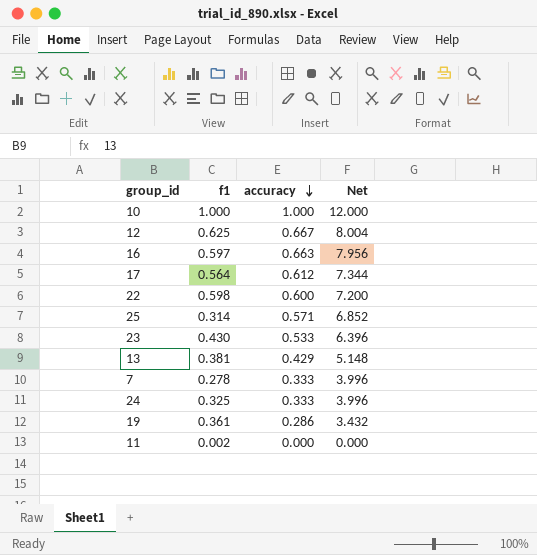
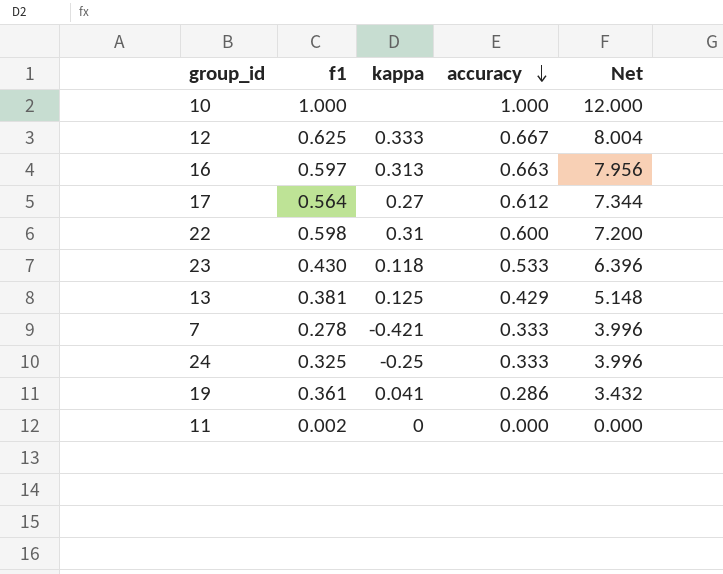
column kappa | position: none -> 3
row 25: 0.314 | 0.571 | 6.852 -> none

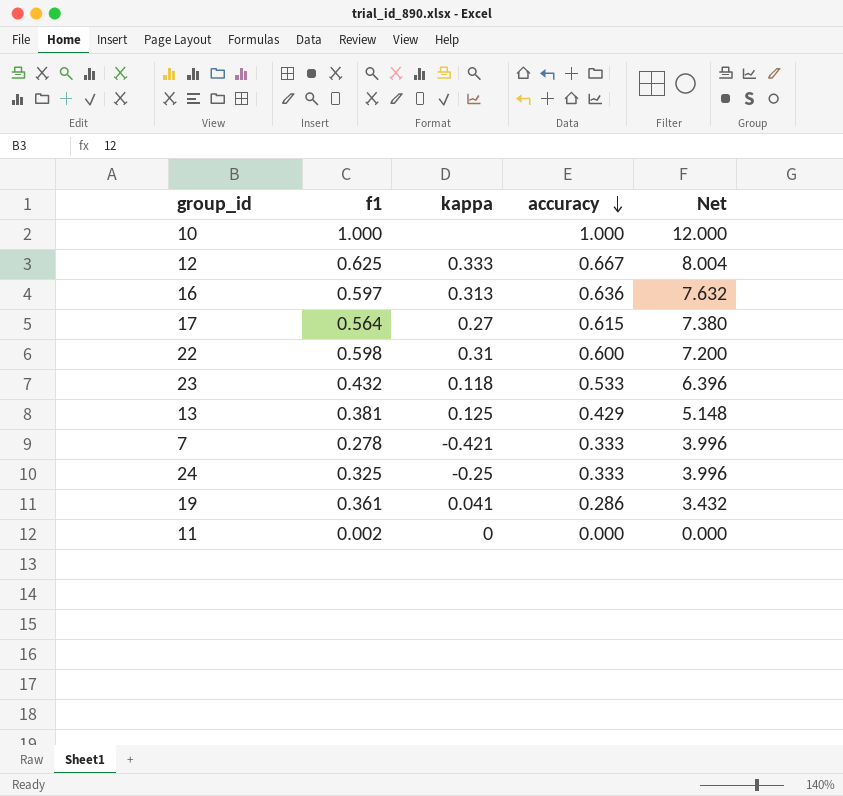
16 | accuracy: 0.663 -> 0.636
16 | Net: 7.956 -> 7.632
17 | accuracy: 0.612 -> 0.615
17 | Net: 7.344 -> 7.380
23 | f1: 0.430 -> 0.432

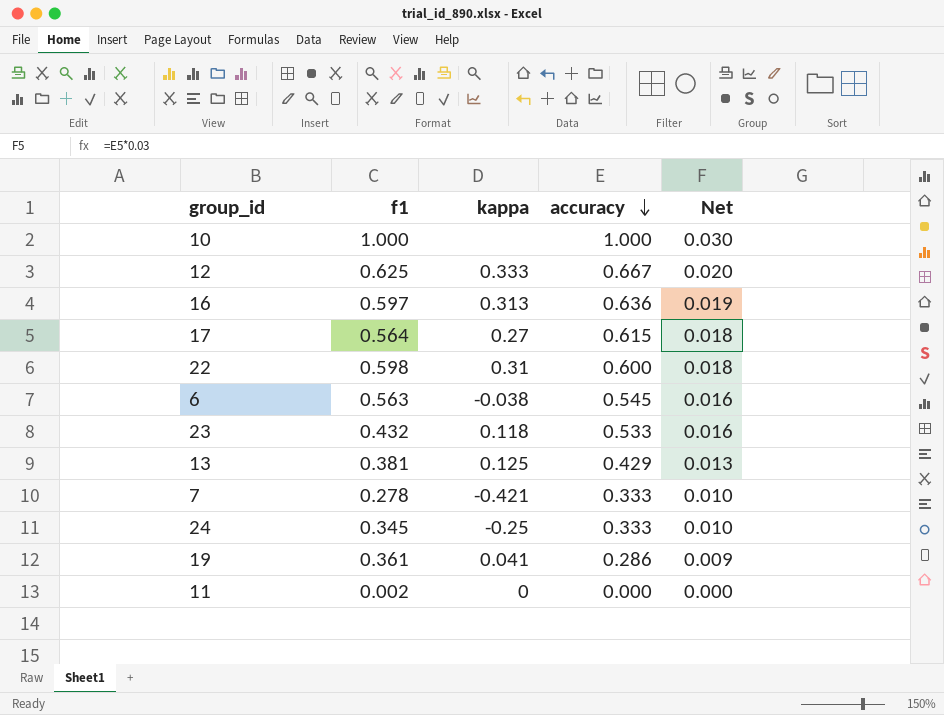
column Net | formula: [accuracy] * 12 -> [accuracy] * 0.03
row 6: none -> 0.563 | -0.038 | 0.545 | 0.016
24 | f1: 0.325 -> 0.345

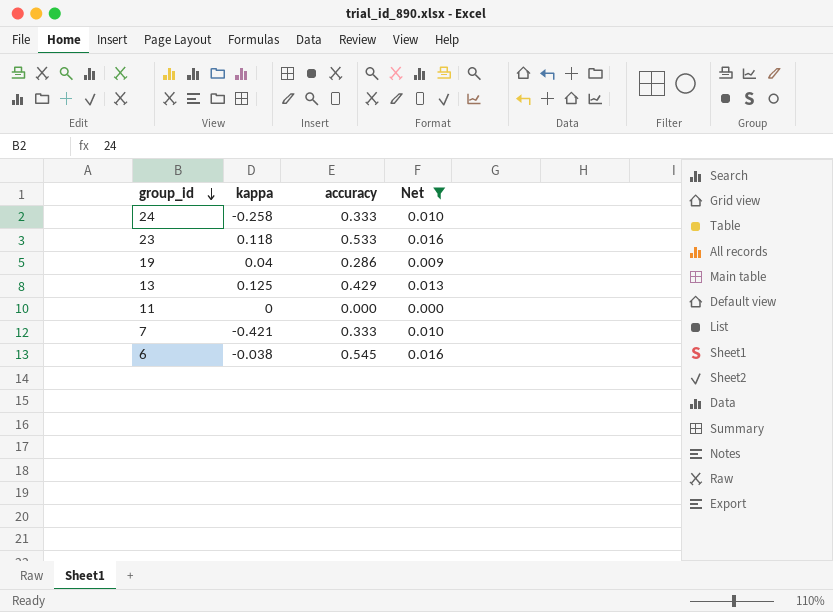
filter: none -> Net <= 0.016
row order: accuracy descending -> group_id descending
column f1 | position: 2 -> none
24 | kappa: -0.25 -> -0.258
19 | kappa: 0.041 -> 0.04

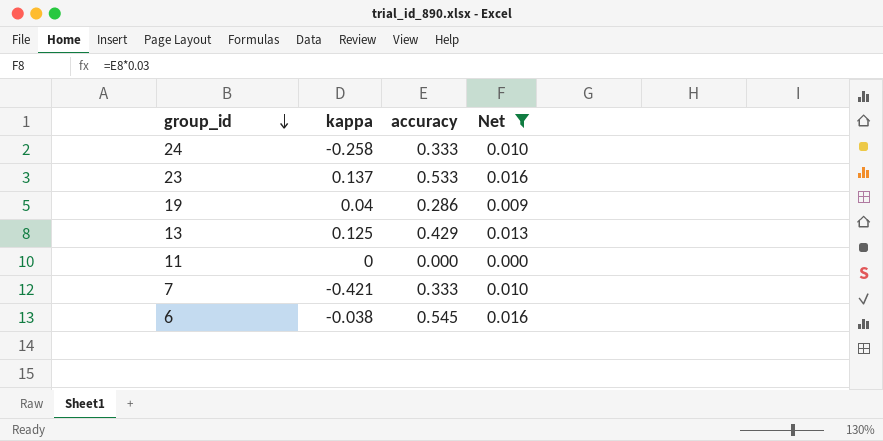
23 | kappa: 0.118 -> 0.137

